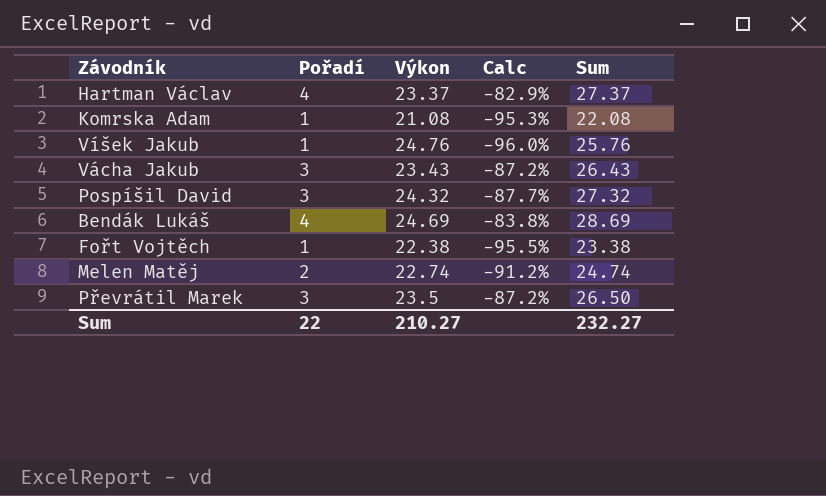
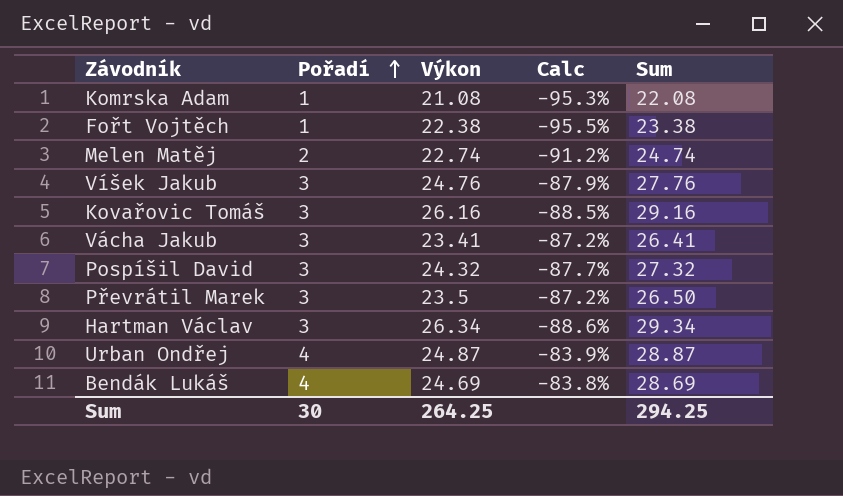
row order: none -> Pořadí ascending
Víšek Jakub | Pořadí: 1 -> 3
Víšek Jakub | Calc: -96.0% -> -87.9%
Víšek Jakub | Sum: 25.76 -> 27.76
row Kovařovic Tomáš: none -> 3 | 26.16 | -88.5% | 29.16
Vácha Jakub | Výkon: 23.43 -> 23.41
Vácha Jakub | Sum: 26.43 -> 26.41
Hartman Václav | Pořadí: 4 -> 3
Hartman Václav | Výkon: 23.37 -> 26.34
Hartman Václav | Calc: -82.9% -> -88.6%
Hartman Václav | Sum: 27.37 -> 29.34
row Urban Ondřej: none -> 4 | 24.87 | -83.9% | 28.87
Sum | Pořadí: 22 -> 30
Sum | Výkon: 210.27 -> 264.25
Sum | Sum: 232.27 -> 294.25

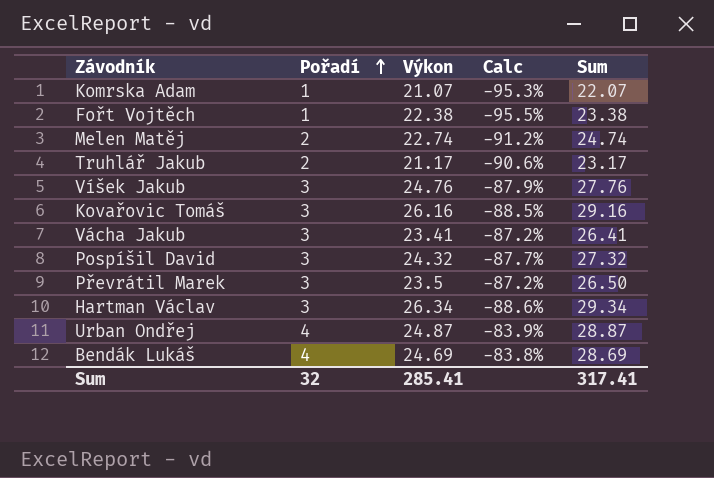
Komrska Adam | Výkon: 21.08 -> 21.07
Komrska Adam | Sum: 22.08 -> 22.07
row Truhlář Jakub: none -> 2 | 21.17 | -90.6% | 23.17
Sum | Pořadí: 30 -> 32
Sum | Výkon: 264.25 -> 285.41
Sum | Sum: 294.25 -> 317.41

